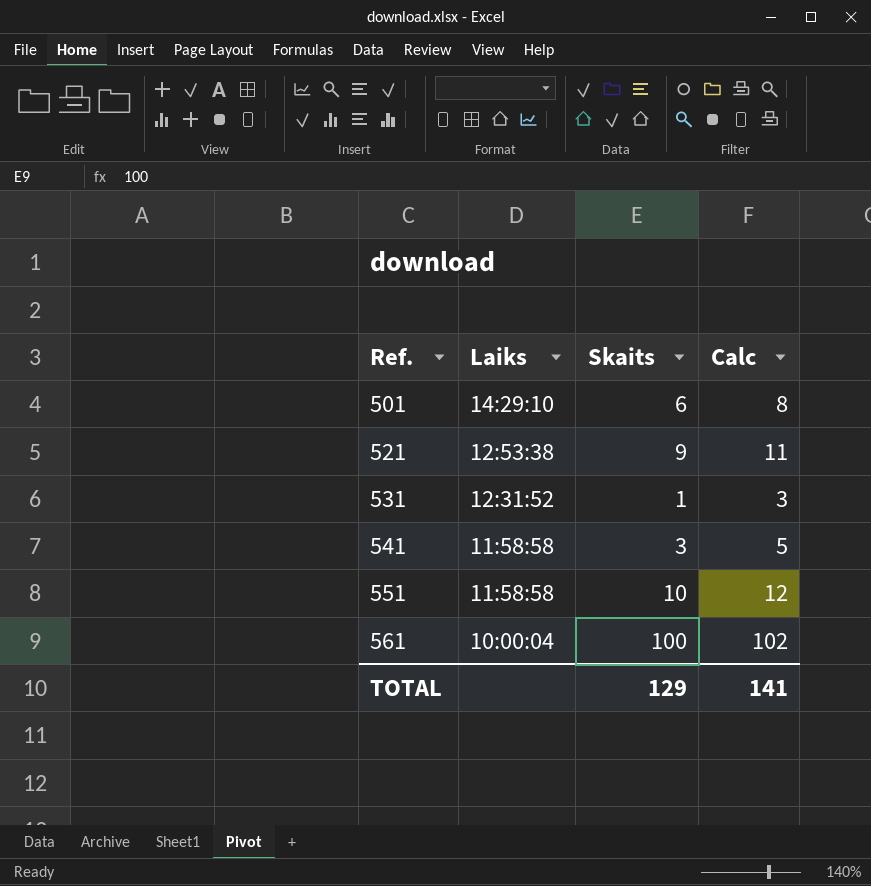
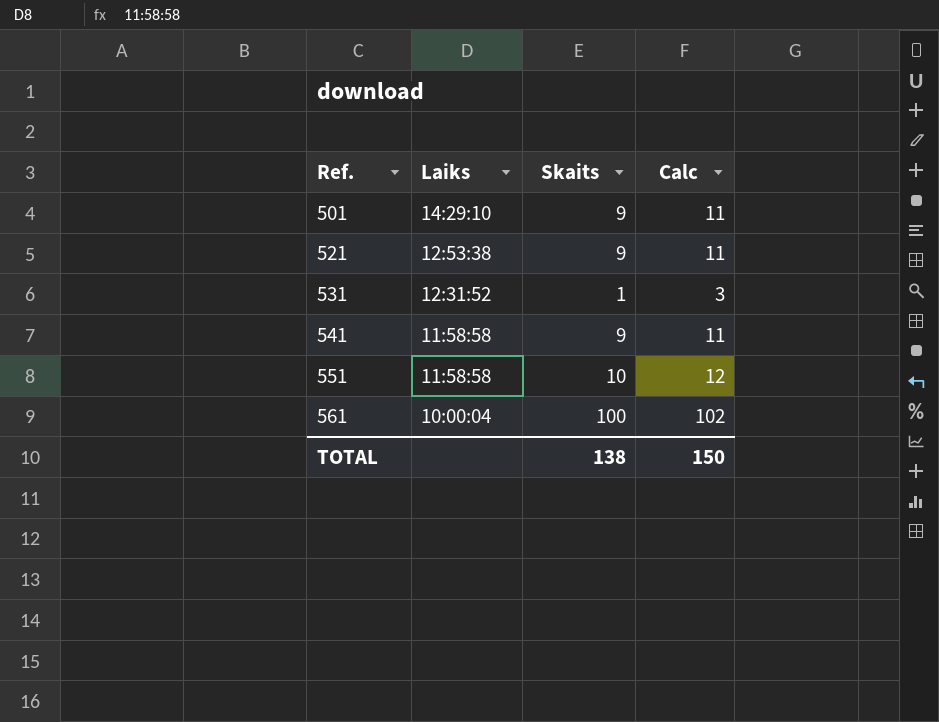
501 | Skaits: 6 -> 9
501 | Calc: 8 -> 11
541 | Skaits: 3 -> 9
541 | Calc: 5 -> 11
TOTAL | Skaits: 129 -> 138
TOTAL | Calc: 141 -> 150

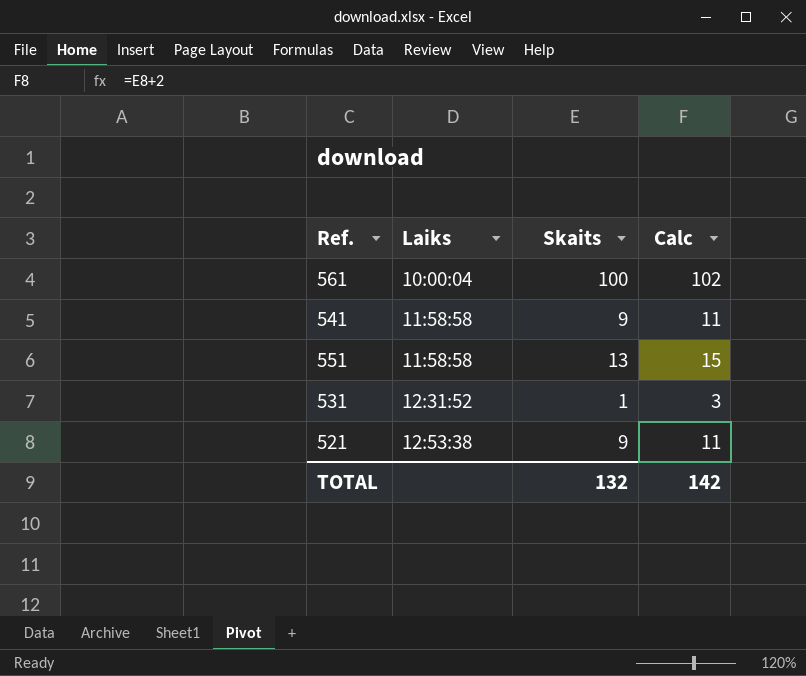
row order: Ref. ascending -> Laiks ascending
row 501: 14:29:10 | 9 | 11 -> none
551 | Skaits: 10 -> 13
551 | Calc: 12 -> 15
TOTAL | Skaits: 138 -> 132
TOTAL | Calc: 150 -> 142

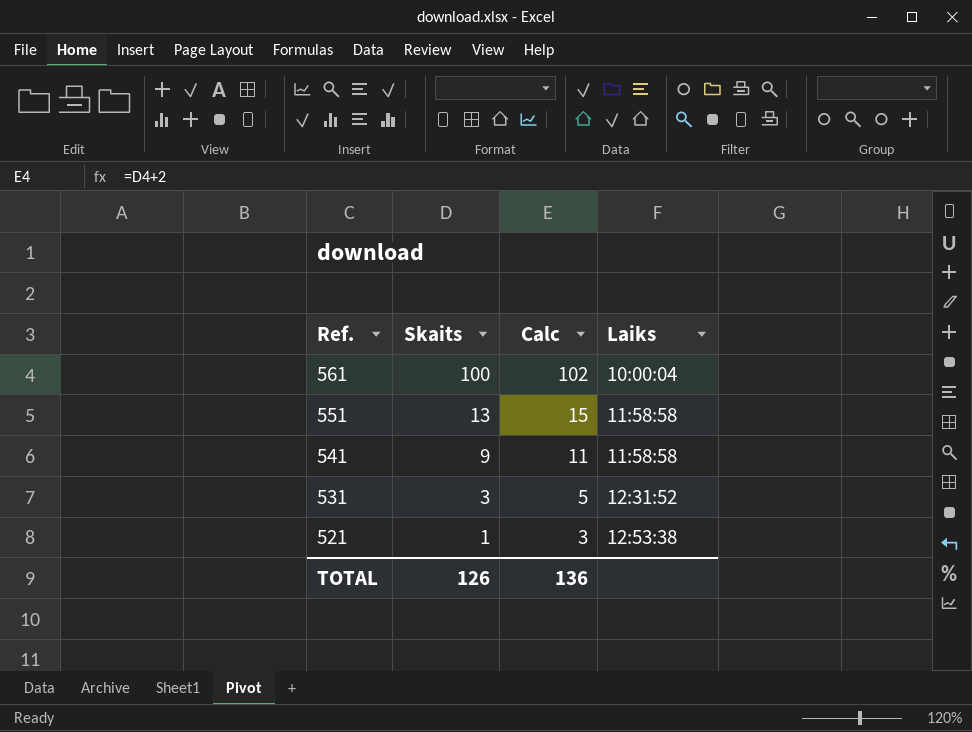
row order: Laiks ascending -> Ref. descending
column Laiks | position: 2 -> 4
531 | Skaits: 1 -> 3
531 | Calc: 3 -> 5
521 | Skaits: 9 -> 1
521 | Calc: 11 -> 3
TOTAL | Skaits: 132 -> 126
TOTAL | Calc: 142 -> 136

